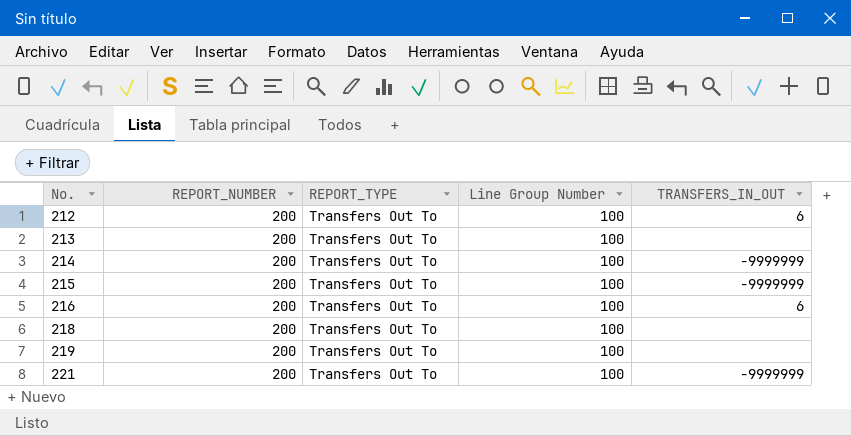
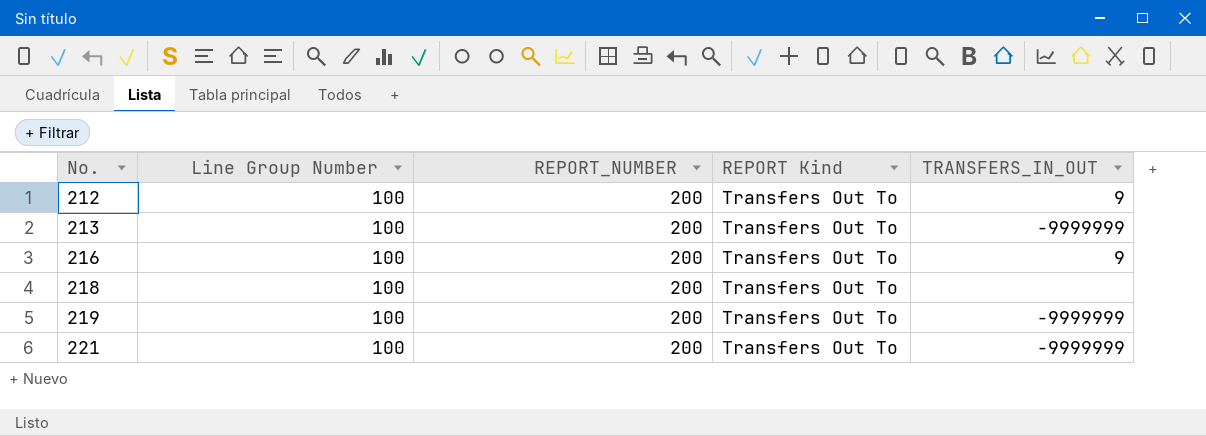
column Line Group Number | position: 4 -> 2
column name: REPORT_TYPE -> REPORT Kind
row 214: 200 | Transfers Out To | 100 | -9999999 -> none
row 215: 200 | Transfers Out To | 100 | -9999999 -> none
212 | TRANSFERS_IN_OUT: 6 -> 9
213 | TRANSFERS_IN_OUT: none -> -9999999
216 | TRANSFERS_IN_OUT: 6 -> 9
219 | TRANSFERS_IN_OUT: none -> -9999999

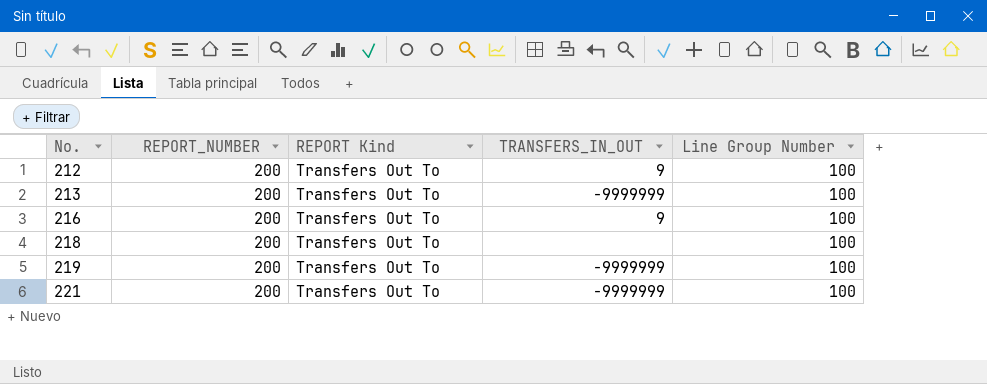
column Line Group Number | position: 2 -> 5

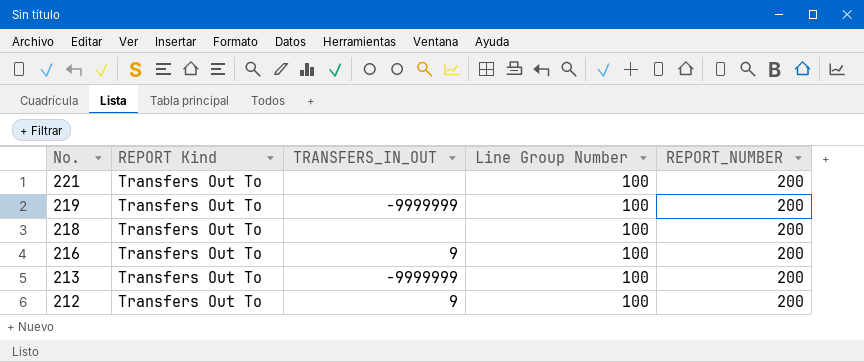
row order: No. ascending -> No. descending
column REPORT_NUMBER | position: 2 -> 5
221 | TRANSFERS_IN_OUT: -9999999 -> none

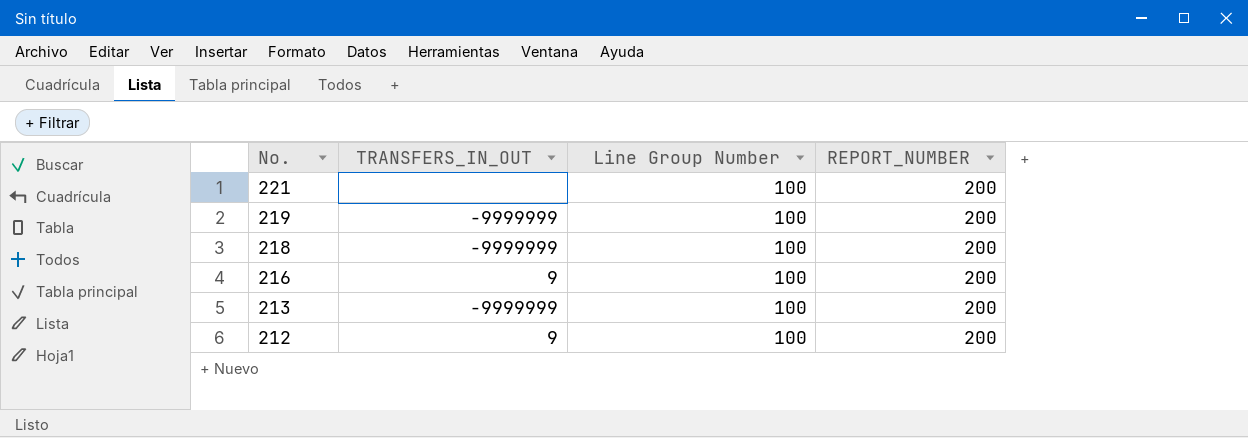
column REPORT Kind | position: 2 -> none
218 | TRANSFERS_IN_OUT: none -> -9999999

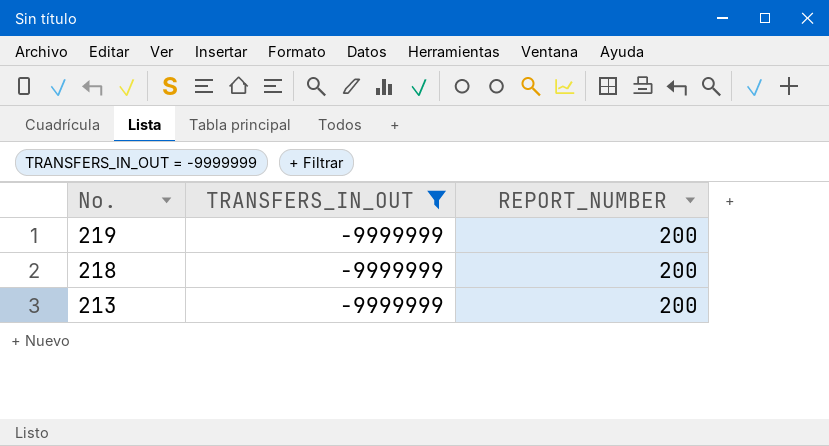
filter: none -> TRANSFERS_IN_OUT = -9999999
column Line Group Number | position: 3 -> none

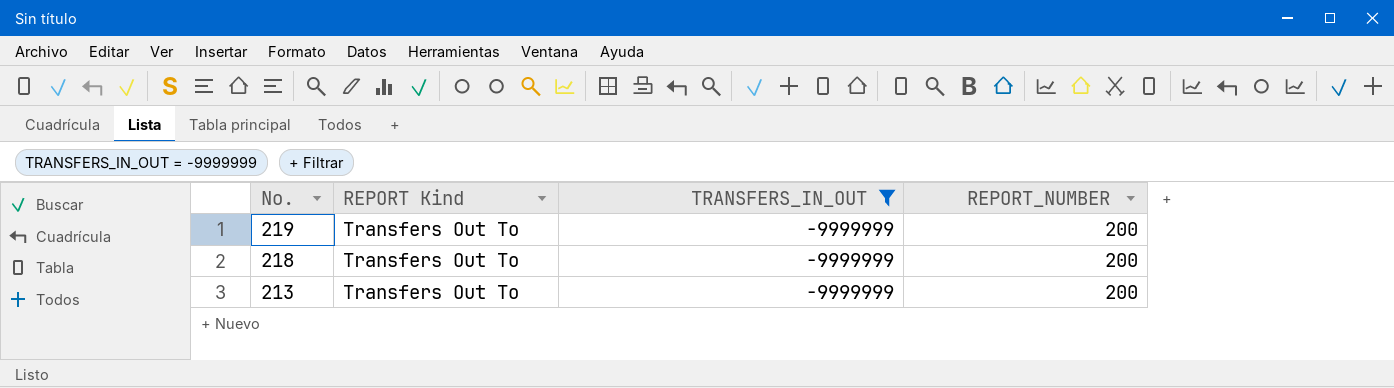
column REPORT Kind | position: none -> 2

